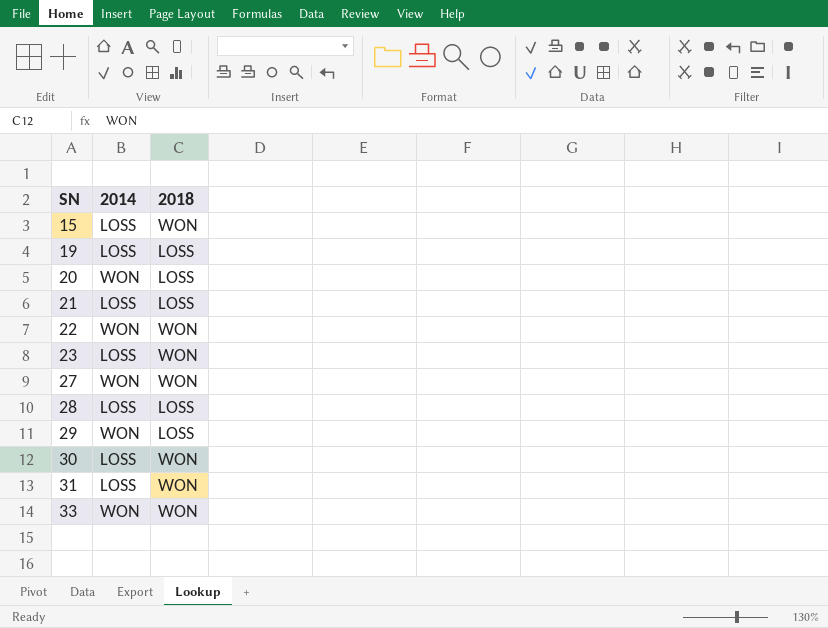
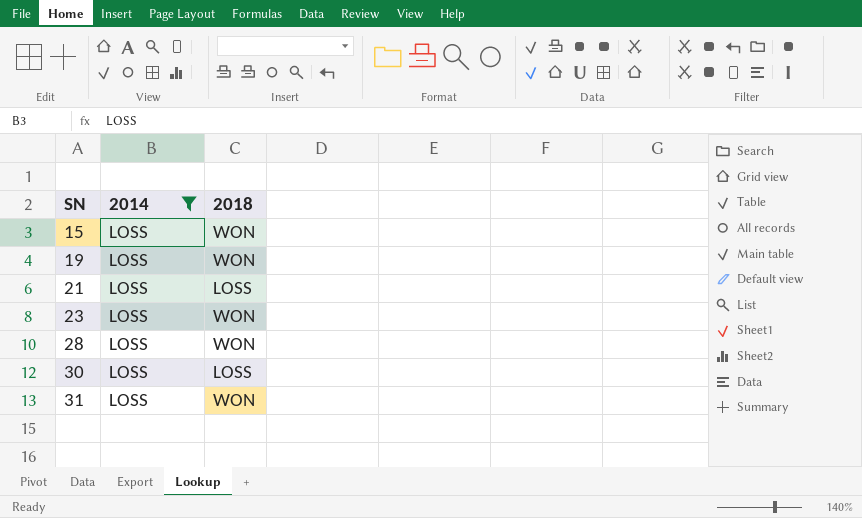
filter: none -> 2014 = LOSS
19 | 2018: LOSS -> WON
28 | 2018: LOSS -> WON
30 | 2018: WON -> LOSS

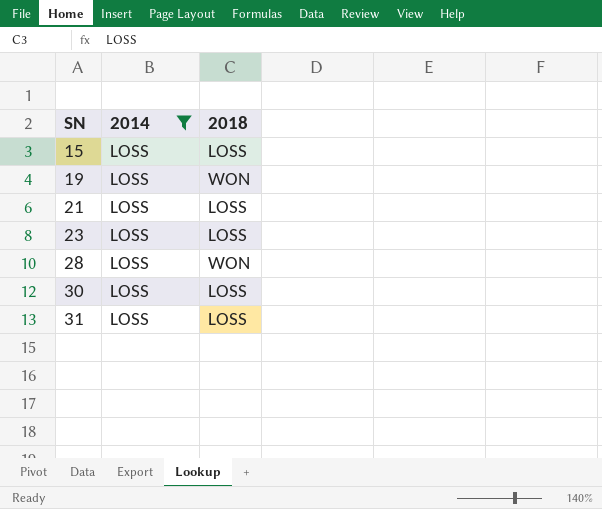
15 | 2018: WON -> LOSS
23 | 2018: WON -> LOSS
31 | 2018: WON -> LOSS

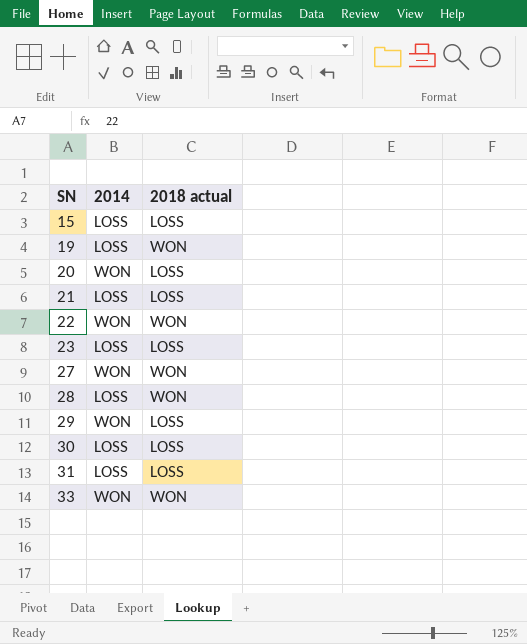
filter: 2014 = LOSS -> none
column name: 2018 -> 2018 actual

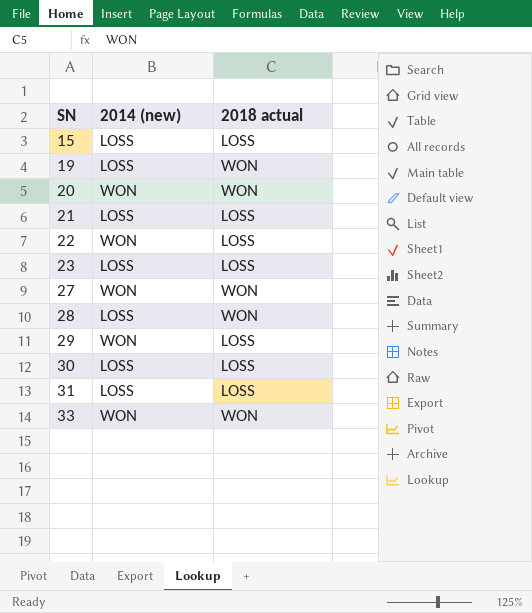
column name: 2014 -> 2014 (new)
20 | 2018 actual: LOSS -> WON
22 | 2018 actual: WON -> LOSS

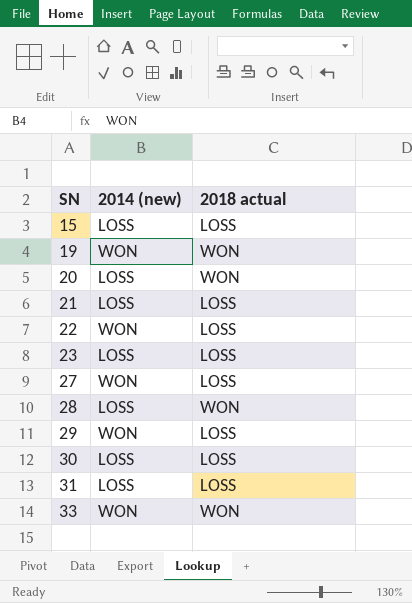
19 | 2014 (new): LOSS -> WON
20 | 2014 (new): WON -> LOSS
27 | 2018 actual: WON -> LOSS

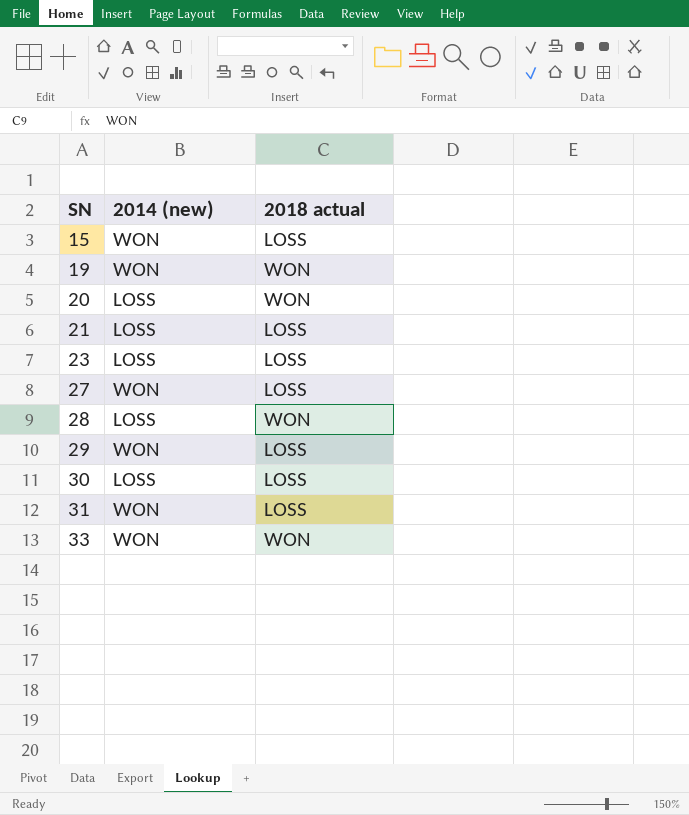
row 22: WON | LOSS -> none
15 | 2014 (new): LOSS -> WON
31 | 2014 (new): LOSS -> WON

